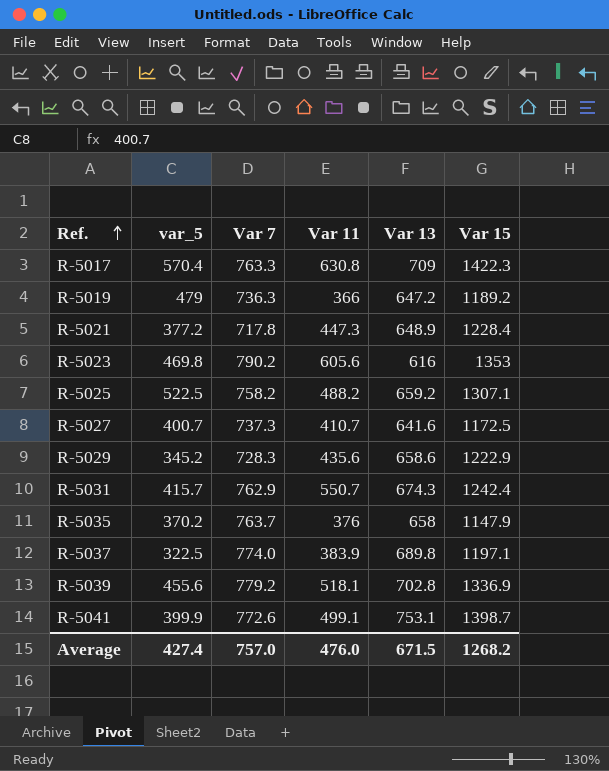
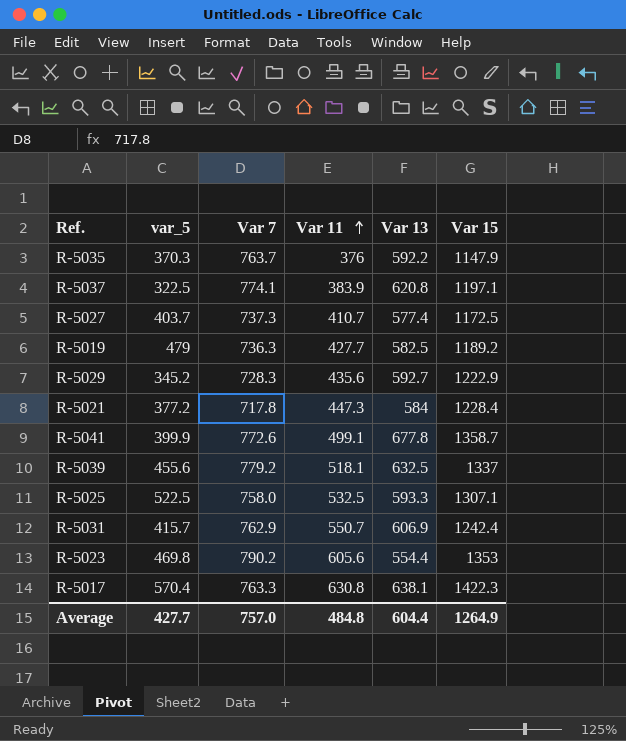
row order: Ref. ascending -> Var 11 ascending
R-5035 | var_5: 370.2 -> 370.3
R-5035 | Var 13: 658 -> 592.2
R-5037 | Var 7: 774.0 -> 774.1
R-5037 | Var 13: 689.8 -> 620.8
R-5027 | var_5: 400.7 -> 403.7
R-5027 | Var 13: 641.6 -> 577.4
R-5019 | Var 11: 366 -> 427.7
R-5019 | Var 13: 647.2 -> 582.5
R-5029 | Var 13: 658.6 -> 592.7
R-5021 | Var 13: 648.9 -> 584
R-5041 | Var 13: 753.1 -> 677.8
R-5041 | Var 15: 1398.7 -> 1358.7
R-5039 | Var 13: 702.8 -> 632.5
R-5039 | Var 15: 1336.9 -> 1337
R-5025 | Var 7: 758.2 -> 758.0
R-5025 | Var 11: 488.2 -> 532.5
R-5025 | Var 13: 659.2 -> 593.3
R-5031 | Var 13: 674.3 -> 606.9
R-5023 | Var 13: 616 -> 554.4
R-5017 | Var 13: 709 -> 638.1
Average | var_5: 427.4 -> 427.7
Average | Var 11: 476.0 -> 484.8
Average | Var 13: 671.5 -> 604.4
Average | Var 15: 1268.2 -> 1264.9

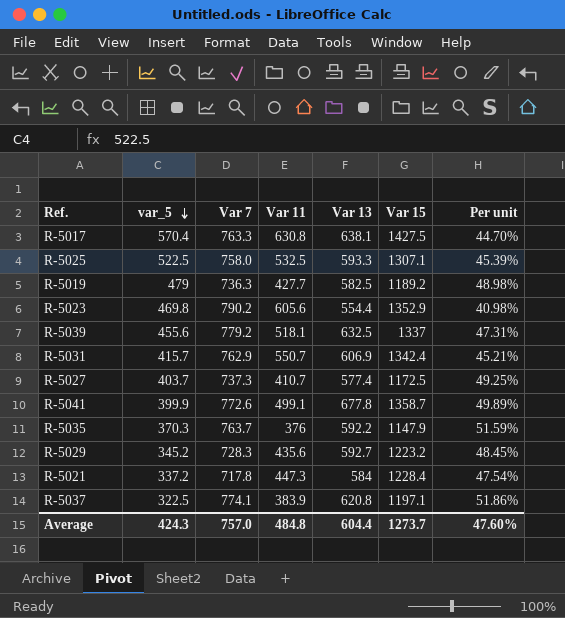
row order: Var 11 ascending -> var_5 descending
column Per unit | formula: none -> [Var 13] / [Var 15]
R-5017 | Var 15: 1422.3 -> 1427.5
R-5023 | Var 15: 1353 -> 1352.9
R-5031 | Var 15: 1242.4 -> 1342.4
R-5029 | Var 15: 1222.9 -> 1223.2
R-5021 | var_5: 377.2 -> 337.2
Average | var_5: 427.7 -> 424.3
Average | Var 15: 1264.9 -> 1273.7

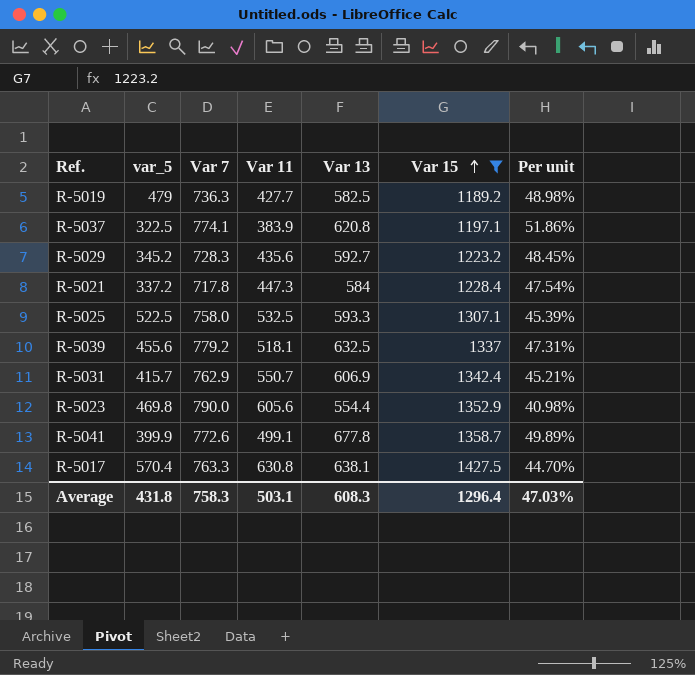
filter: none -> Var 15 >= 1189.2
row order: var_5 descending -> Var 15 ascending
R-5023 | Var 7: 790.2 -> 790.0
Average | var_5: 424.3 -> 431.8
Average | Var 7: 757.0 -> 758.3
Average | Var 11: 484.8 -> 503.1
Average | Var 13: 604.4 -> 608.3
Average | Var 15: 1273.7 -> 1296.4
Average | Per unit: 47.60% -> 47.03%

